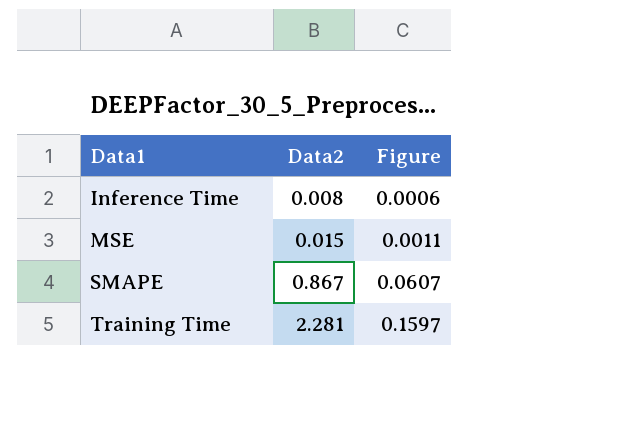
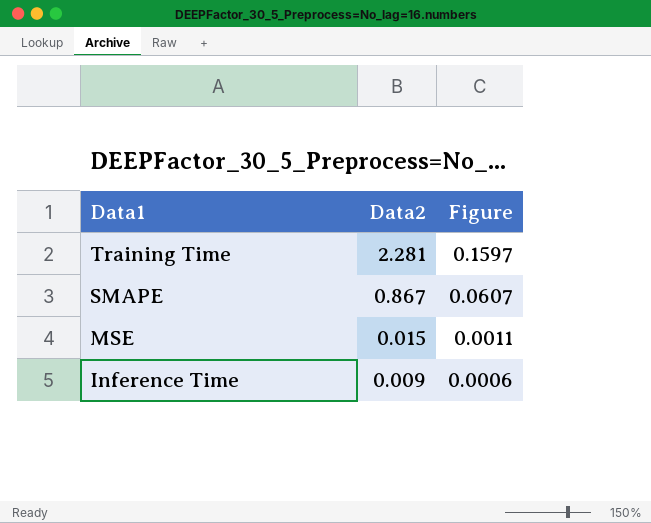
row order: Data1 ascending -> Data1 descending
Inference Time | Data2: 0.008 -> 0.009

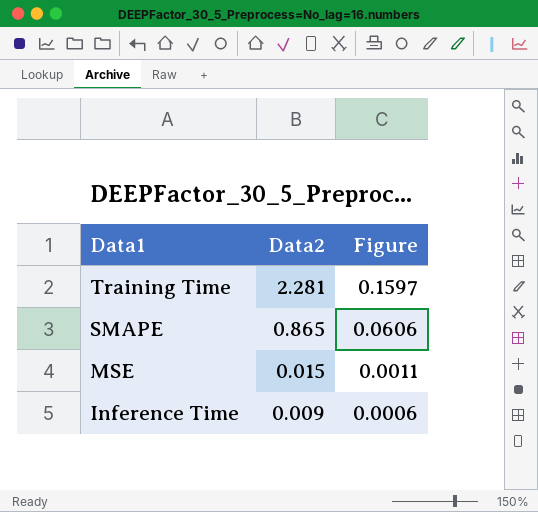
SMAPE | Data2: 0.867 -> 0.865
SMAPE | Figure: 0.0607 -> 0.0606

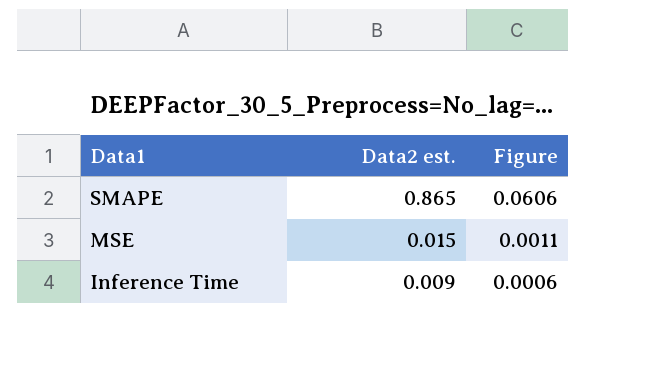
column name: Data2 -> Data2 est.
row Training Time: 2.281 | 0.1597 -> none

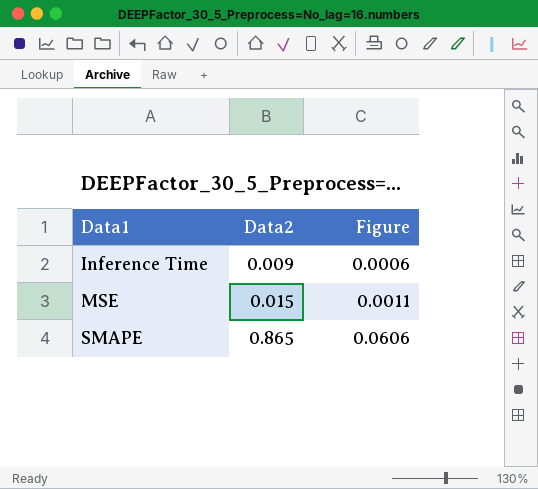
row order: Data1 descending -> Data1 ascending
column name: Data2 est. -> Data2

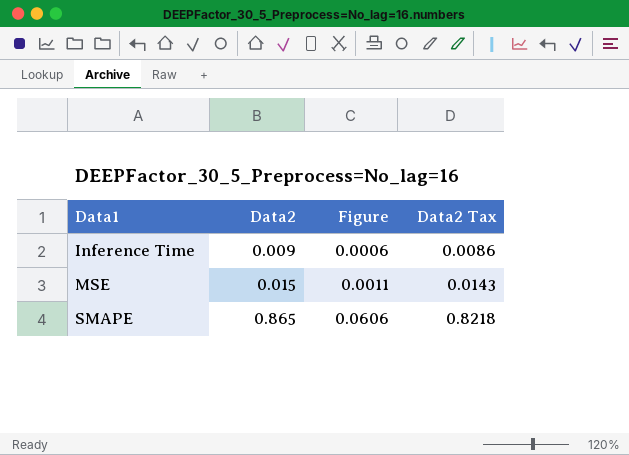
column Data2 Tax | formula: none -> [Data2] * 0.95

